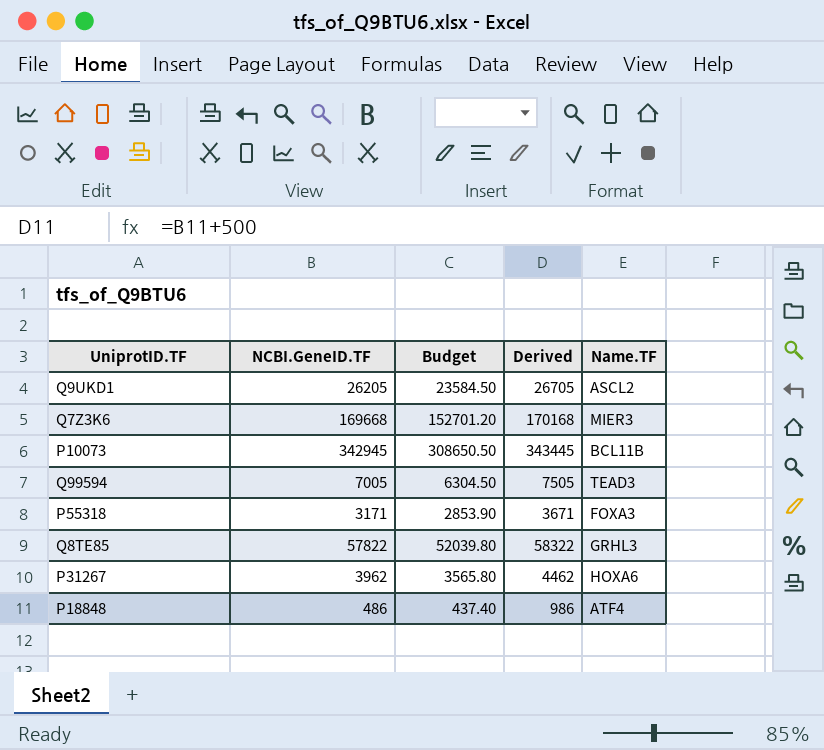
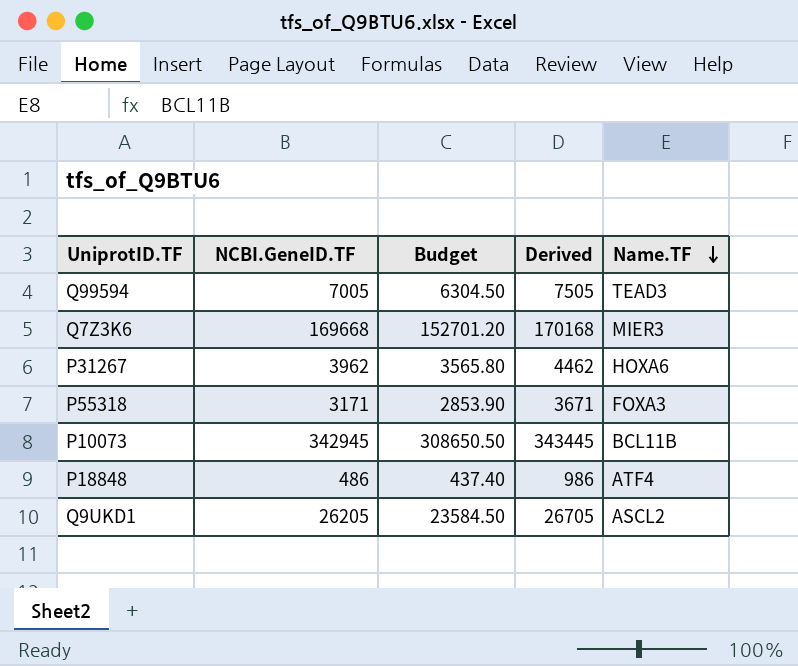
row order: none -> Name.TF descending
row Q8TE85: 57822 | 52039.80 | 58322 | GRHL3 -> none

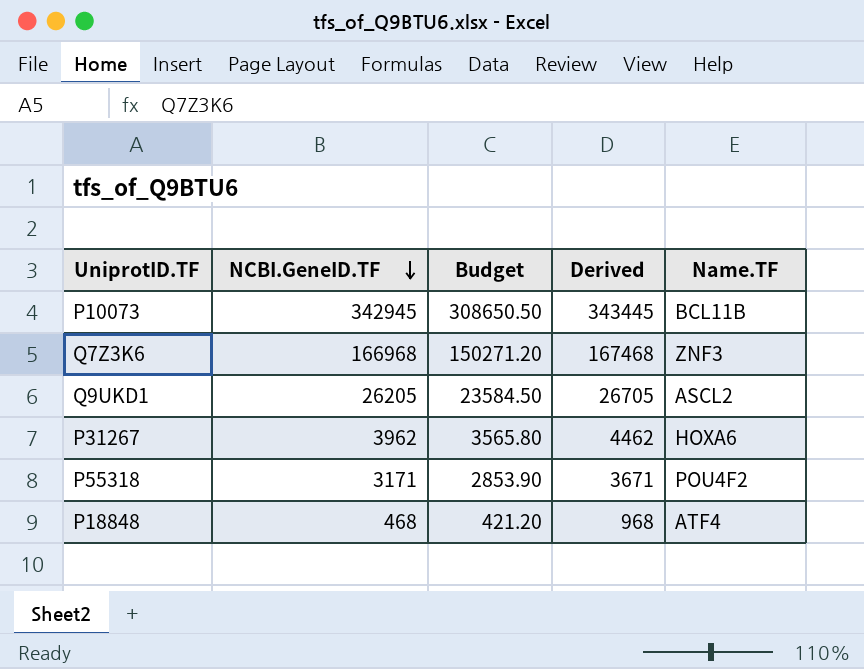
row order: Name.TF descending -> NCBI.GeneID.TF descending
row Q99594: 7005 | 6304.50 | 7505 | TEAD3 -> none
Q7Z3K6 | NCBI.GeneID.TF: 169668 -> 166968
Q7Z3K6 | Budget: 152701.20 -> 150271.20
Q7Z3K6 | Derived: 170168 -> 167468
Q7Z3K6 | Name.TF: MIER3 -> ZNF3
P55318 | Name.TF: FOXA3 -> POU4F2
P18848 | NCBI.GeneID.TF: 486 -> 468
P18848 | Budget: 437.40 -> 421.20
P18848 | Derived: 986 -> 968

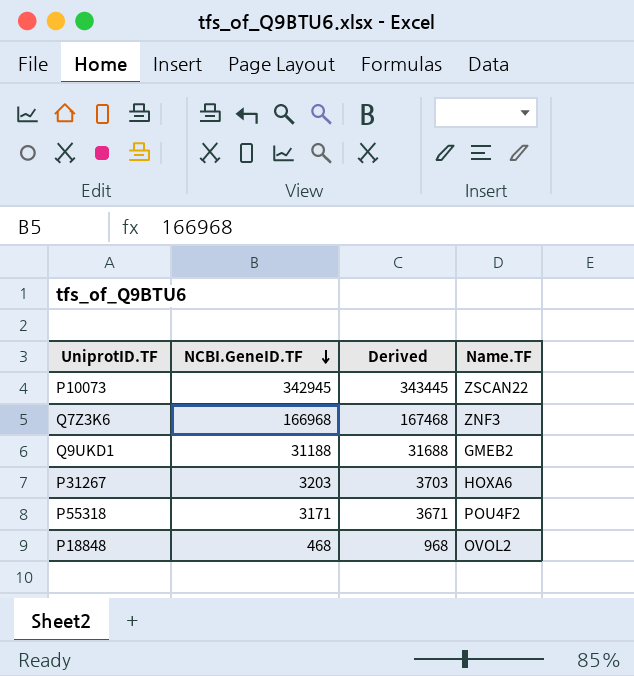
column Budget | formula: [NCBI.GeneID.TF] * 0.9 -> none
P10073 | Name.TF: BCL11B -> ZSCAN22
Q9UKD1 | NCBI.GeneID.TF: 26205 -> 31188
Q9UKD1 | Derived: 26705 -> 31688
Q9UKD1 | Name.TF: ASCL2 -> GMEB2
P31267 | NCBI.GeneID.TF: 3962 -> 3203
P31267 | Derived: 4462 -> 3703
P18848 | Name.TF: ATF4 -> OVOL2

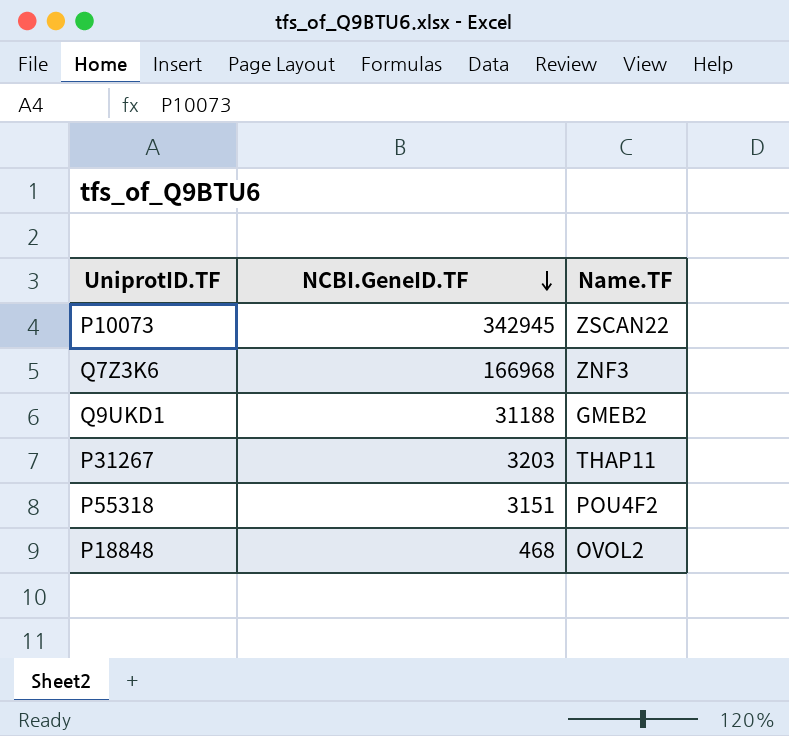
column Derived | formula: [NCBI.GeneID.TF] + 500 -> none
P31267 | Name.TF: HOXA6 -> THAP11
P55318 | NCBI.GeneID.TF: 3171 -> 3151

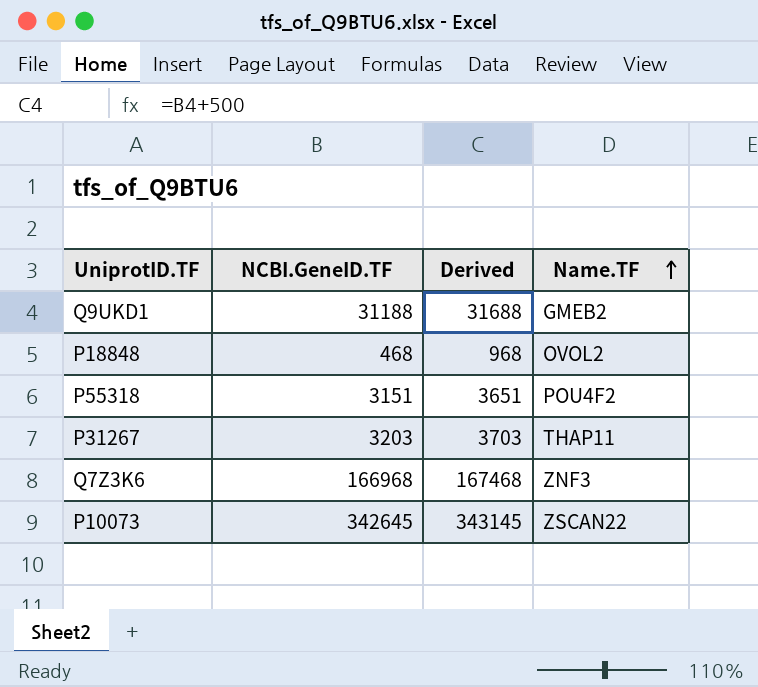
row order: NCBI.GeneID.TF descending -> Name.TF ascending
column Derived | formula: none -> [NCBI.GeneID.TF] + 500
P10073 | NCBI.GeneID.TF: 342945 -> 342645

